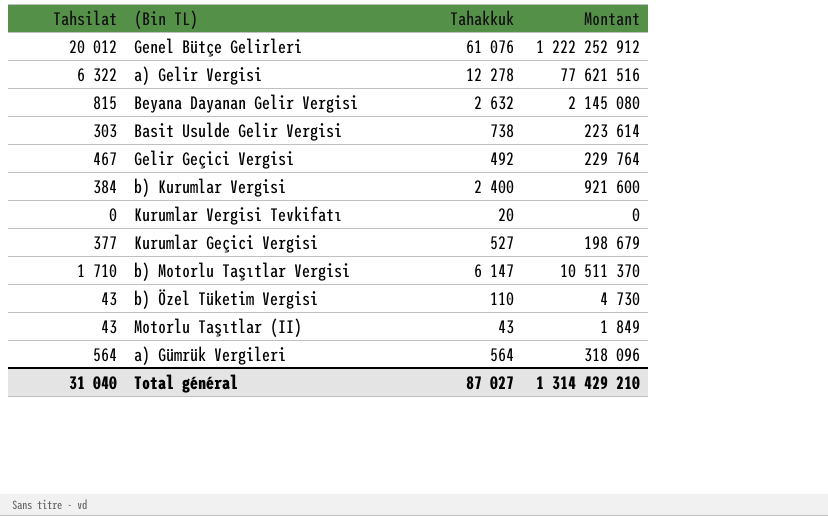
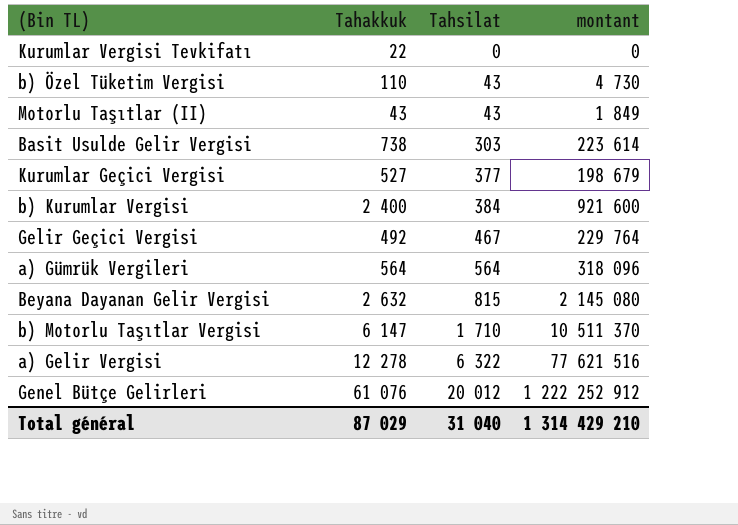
row order: none -> Tahsilat ascending
column Tahsilat | position: 1 -> 3
column name: Montant -> montant
Kurumlar Vergisi Tevkifatı | Tahakkuk: 20 -> 22
Total général | Tahakkuk: 87 027 -> 87 029

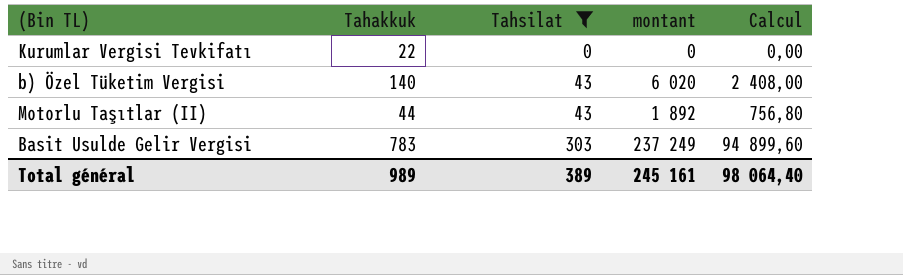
filter: none -> Tahsilat <= 303
column Calcul | formula: none -> [montant] * 0,4
b) Özel Tüketim Vergisi | Tahakkuk: 110 -> 140
b) Özel Tüketim Vergisi | montant: 4 730 -> 6 020
Motorlu Taşıtlar (II) | Tahakkuk: 43 -> 44
Motorlu Taşıtlar (II) | montant: 1 849 -> 1 892
Basit Usulde Gelir Vergisi | Tahakkuk: 738 -> 783
Basit Usulde Gelir Vergisi | montant: 223 614 -> 237 249
Total général | Tahakkuk: 87 029 -> 989
Total général | Tahsilat: 31 040 -> 389
Total général | montant: 1 314 429 210 -> 245 161

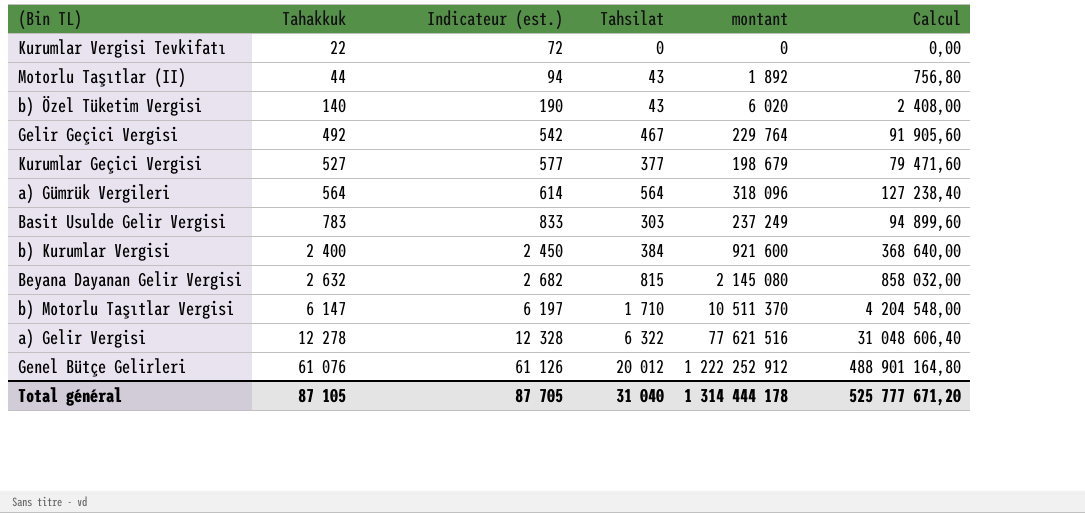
filter: Tahsilat <= 303 -> none
row order: Tahsilat ascending -> Tahakkuk ascending
column Indicateur (est.) | formula: none -> [Tahakkuk] + 50
Total général | Tahakkuk: 989 -> 87 105
Total général | Tahsilat: 389 -> 31 040
Total général | montant: 245 161 -> 1 314 444 178
Total général | Calcul: 98 064,40 -> 525 777 671,20

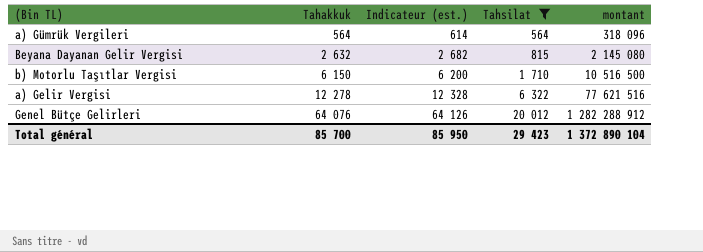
filter: none -> Tahsilat >= 564
column Calcul | formula: [montant] * 0,4 -> none
b) Motorlu Taşıtlar Vergisi | Tahakkuk: 6 147 -> 6 150
b) Motorlu Taşıtlar Vergisi | Indicateur (est.): 6 197 -> 6 200
b) Motorlu Taşıtlar Vergisi | montant: 10 511 370 -> 10 516 500
Genel Bütçe Gelirleri | Tahakkuk: 61 076 -> 64 076
Genel Bütçe Gelirleri | Indicateur (est.): 61 126 -> 64 126
Genel Bütçe Gelirleri | montant: 1 222 252 912 -> 1 282 288 912
Total général | Tahakkuk: 87 105 -> 85 700
Total général | Indicateur (est.): 87 705 -> 85 950
Total général | Tahsilat: 31 040 -> 29 423
Total général | montant: 1 314 444 178 -> 1 372 890 104

